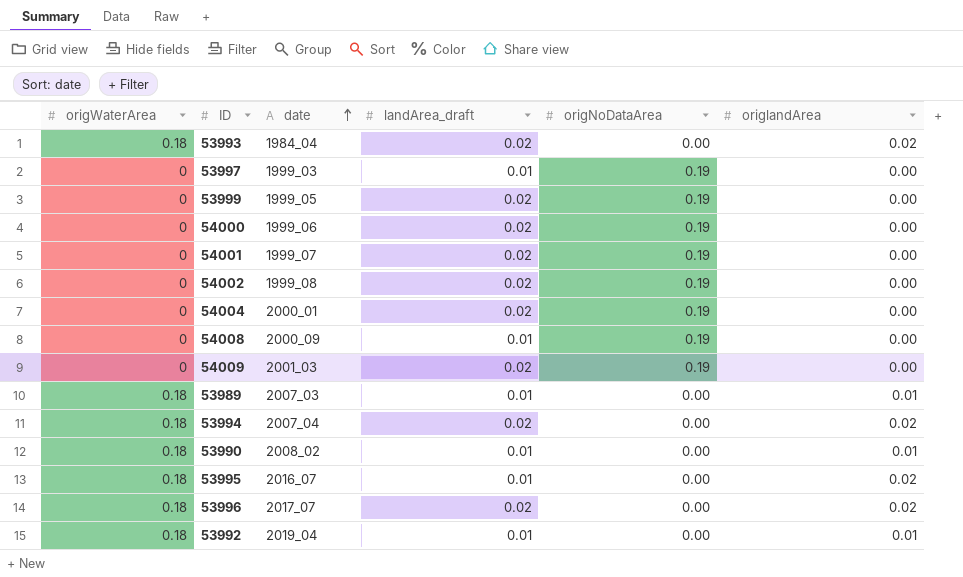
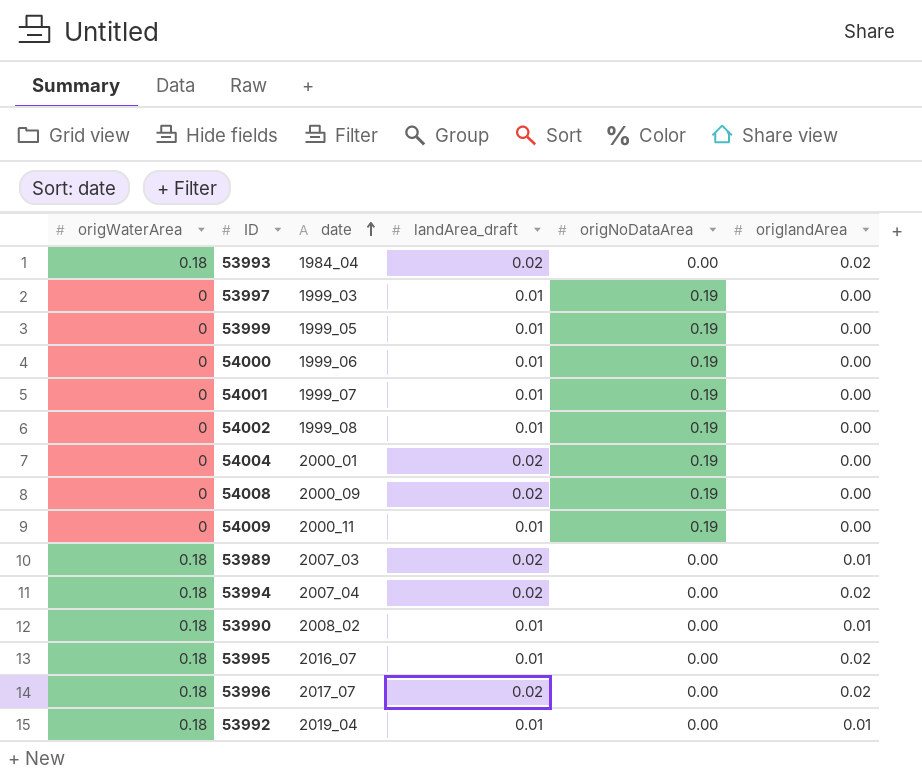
53999 | landArea_draft: 0.02 -> 0.01
54000 | landArea_draft: 0.02 -> 0.01
54001 | landArea_draft: 0.02 -> 0.01
54002 | landArea_draft: 0.02 -> 0.01
54008 | landArea_draft: 0.01 -> 0.02
54009 | date: 2001_03 -> 2000_11
54009 | landArea_draft: 0.02 -> 0.01
53989 | landArea_draft: 0.01 -> 0.02

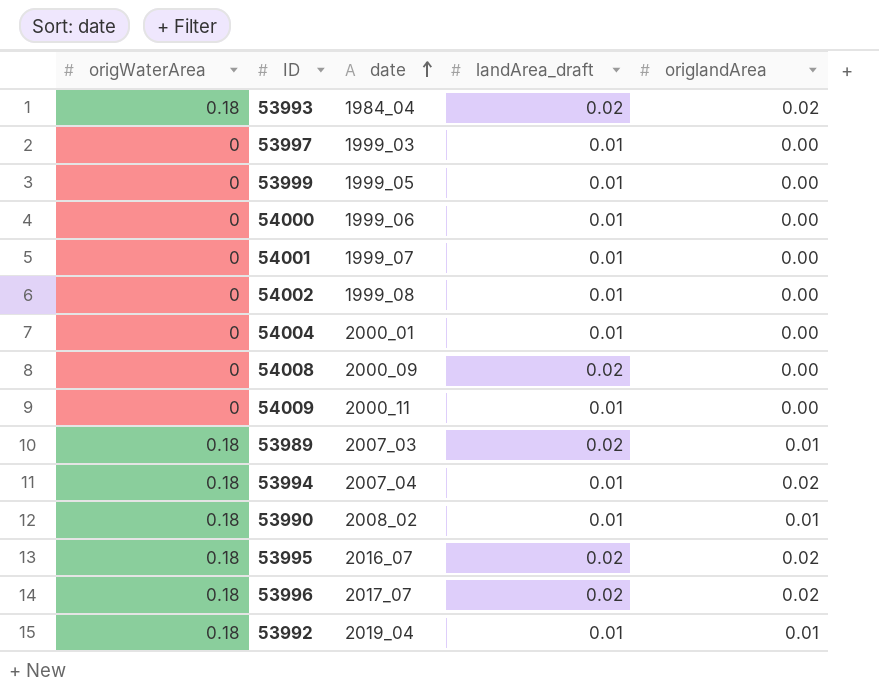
column origNoDataArea | position: 5 -> none
54004 | landArea_draft: 0.02 -> 0.01
53994 | landArea_draft: 0.02 -> 0.01
53995 | landArea_draft: 0.01 -> 0.02

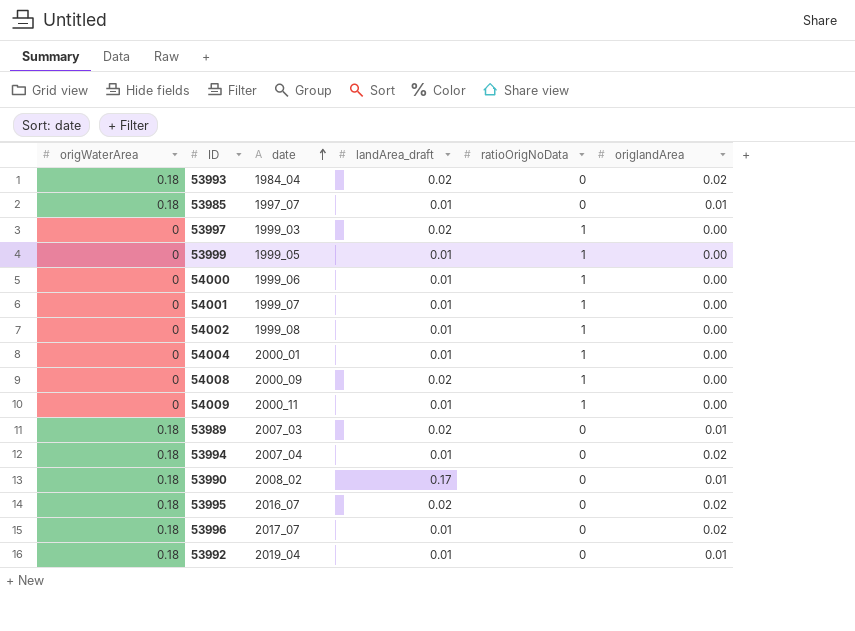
column ratioOrigNoData | position: none -> 5
row 53985: none -> 0.18 | 1997_07 | 0.01 | 0 | 0.01
53997 | landArea_draft: 0.01 -> 0.02
53990 | landArea_draft: 0.01 -> 0.17
53996 | landArea_draft: 0.02 -> 0.01

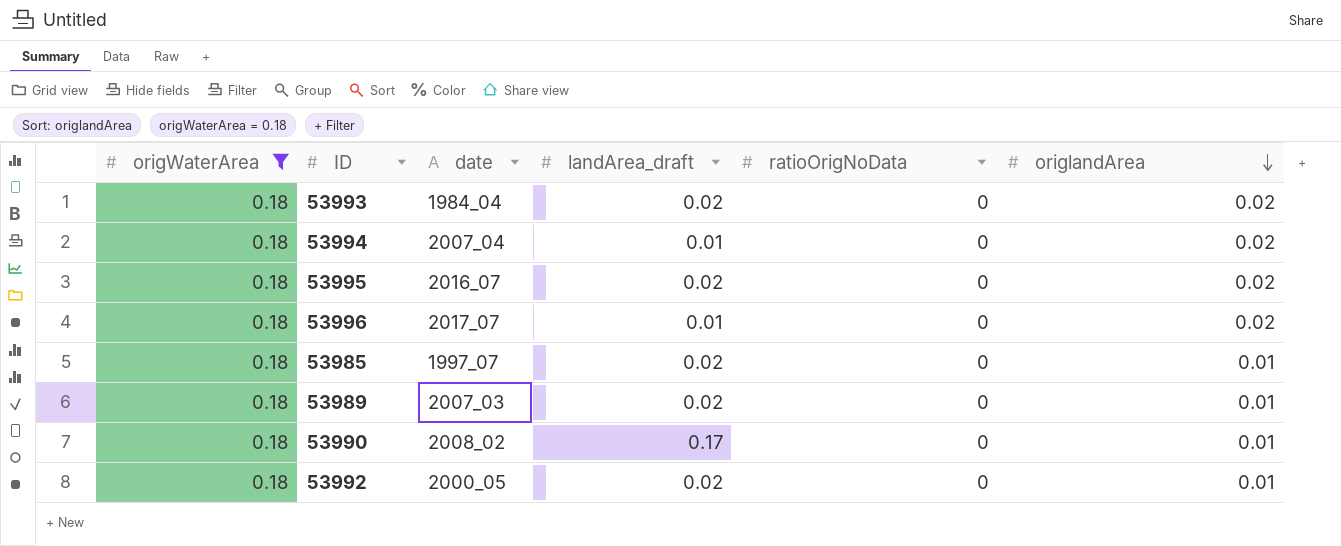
filter: none -> origWaterArea = 0.18
row order: date ascending -> origlandArea descending
53985 | landArea_draft: 0.01 -> 0.02
53992 | date: 2019_04 -> 2000_05
53992 | landArea_draft: 0.01 -> 0.02

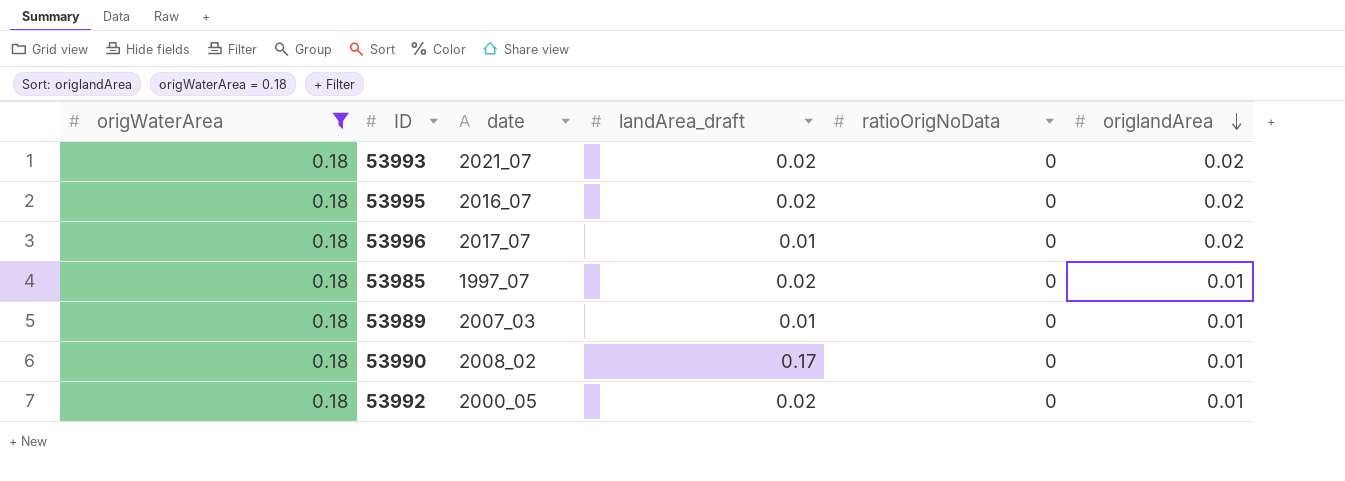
row 53994: 0.18 | 2007_04 | 0.01 | 0 | 0.02 -> none
53993 | date: 1984_04 -> 2021_07
53989 | landArea_draft: 0.02 -> 0.01

